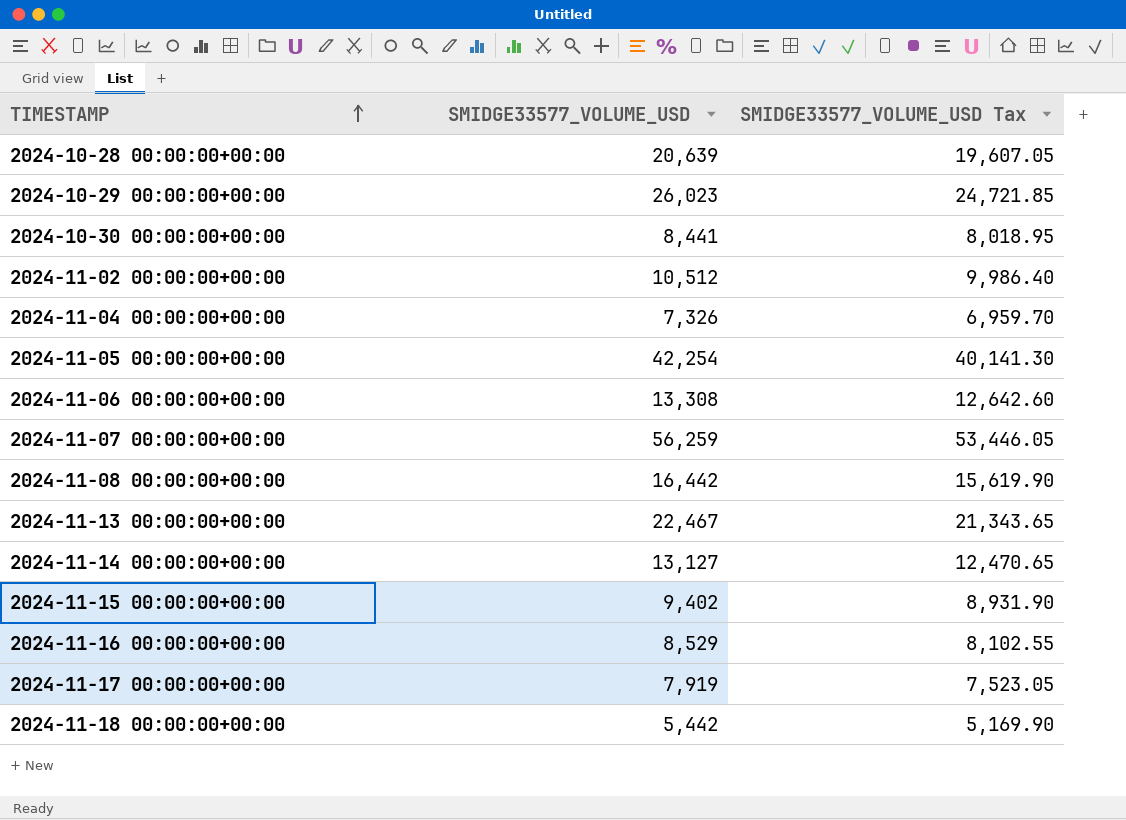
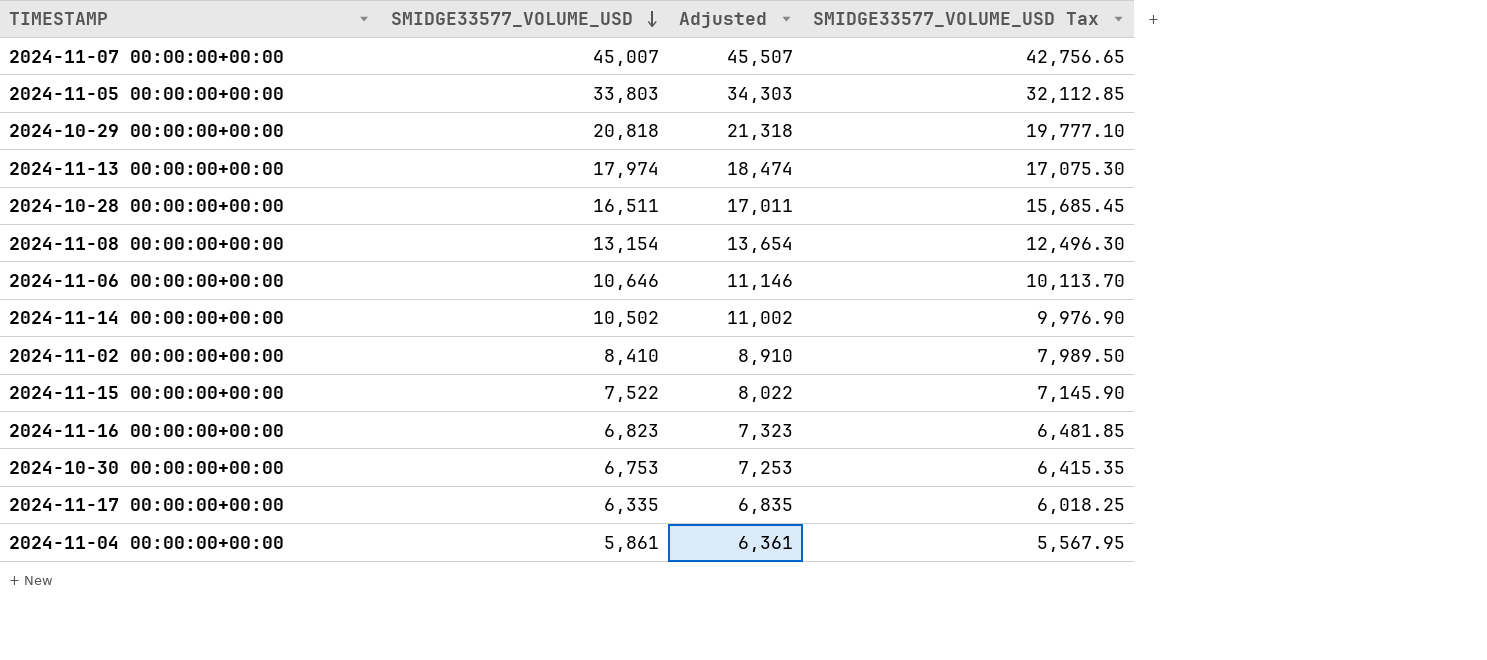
row order: TIMESTAMP ascending -> SMIDGE33577_VOLUME_USD descending
column Adjusted | formula: none -> [SMIDGE33577_VOLUME_USD] + 500
row 2024-11-18 00:00:00+00:00: 5,442 | 5,169.90 -> none
2024-11-07 00:00:00+00:00 | SMIDGE33577_VOLUME_USD: 56,259 -> 45,007
2024-11-07 00:00:00+00:00 | SMIDGE33577_VOLUME_USD Tax: 53,446.05 -> 42,756.65
2024-11-05 00:00:00+00:00 | SMIDGE33577_VOLUME_USD: 42,254 -> 33,803
2024-11-05 00:00:00+00:00 | SMIDGE33577_VOLUME_USD Tax: 40,141.30 -> 32,112.85
2024-10-29 00:00:00+00:00 | SMIDGE33577_VOLUME_USD: 26,023 -> 20,818
2024-10-29 00:00:00+00:00 | SMIDGE33577_VOLUME_USD Tax: 24,721.85 -> 19,777.10
2024-11-13 00:00:00+00:00 | SMIDGE33577_VOLUME_USD: 22,467 -> 17,974
2024-11-13 00:00:00+00:00 | SMIDGE33577_VOLUME_USD Tax: 21,343.65 -> 17,075.30
2024-10-28 00:00:00+00:00 | SMIDGE33577_VOLUME_USD: 20,639 -> 16,511
2024-10-28 00:00:00+00:00 | SMIDGE33577_VOLUME_USD Tax: 19,607.05 -> 15,685.45
2024-11-08 00:00:00+00:00 | SMIDGE33577_VOLUME_USD: 16,442 -> 13,154
2024-11-08 00:00:00+00:00 | SMIDGE33577_VOLUME_USD Tax: 15,619.90 -> 12,496.30
2024-11-06 00:00:00+00:00 | SMIDGE33577_VOLUME_USD: 13,308 -> 10,646
2024-11-06 00:00:00+00:00 | SMIDGE33577_VOLUME_USD Tax: 12,642.60 -> 10,113.70
2024-11-14 00:00:00+00:00 | SMIDGE33577_VOLUME_USD: 13,127 -> 10,502
2024-11-14 00:00:00+00:00 | SMIDGE33577_VOLUME_USD Tax: 12,470.65 -> 9,976.90
2024-11-02 00:00:00+00:00 | SMIDGE33577_VOLUME_USD: 10,512 -> 8,410
2024-11-02 00:00:00+00:00 | SMIDGE33577_VOLUME_USD Tax: 9,986.40 -> 7,989.50
2024-11-15 00:00:00+00:00 | SMIDGE33577_VOLUME_USD: 9,402 -> 7,522
2024-11-15 00:00:00+00:00 | SMIDGE33577_VOLUME_USD Tax: 8,931.90 -> 7,145.90
2024-11-16 00:00:00+00:00 | SMIDGE33577_VOLUME_USD: 8,529 -> 6,823
2024-11-16 00:00:00+00:00 | SMIDGE33577_VOLUME_USD Tax: 8,102.55 -> 6,481.85
2024-10-30 00:00:00+00:00 | SMIDGE33577_VOLUME_USD: 8,441 -> 6,753
2024-10-30 00:00:00+00:00 | SMIDGE33577_VOLUME_USD Tax: 8,018.95 -> 6,415.35
2024-11-17 00:00:00+00:00 | SMIDGE33577_VOLUME_USD: 7,919 -> 6,335
2024-11-17 00:00:00+00:00 | SMIDGE33577_VOLUME_USD Tax: 7,523.05 -> 6,018.25
2024-11-04 00:00:00+00:00 | SMIDGE33577_VOLUME_USD: 7,326 -> 5,861
2024-11-04 00:00:00+00:00 | SMIDGE33577_VOLUME_USD Tax: 6,959.70 -> 5,567.95

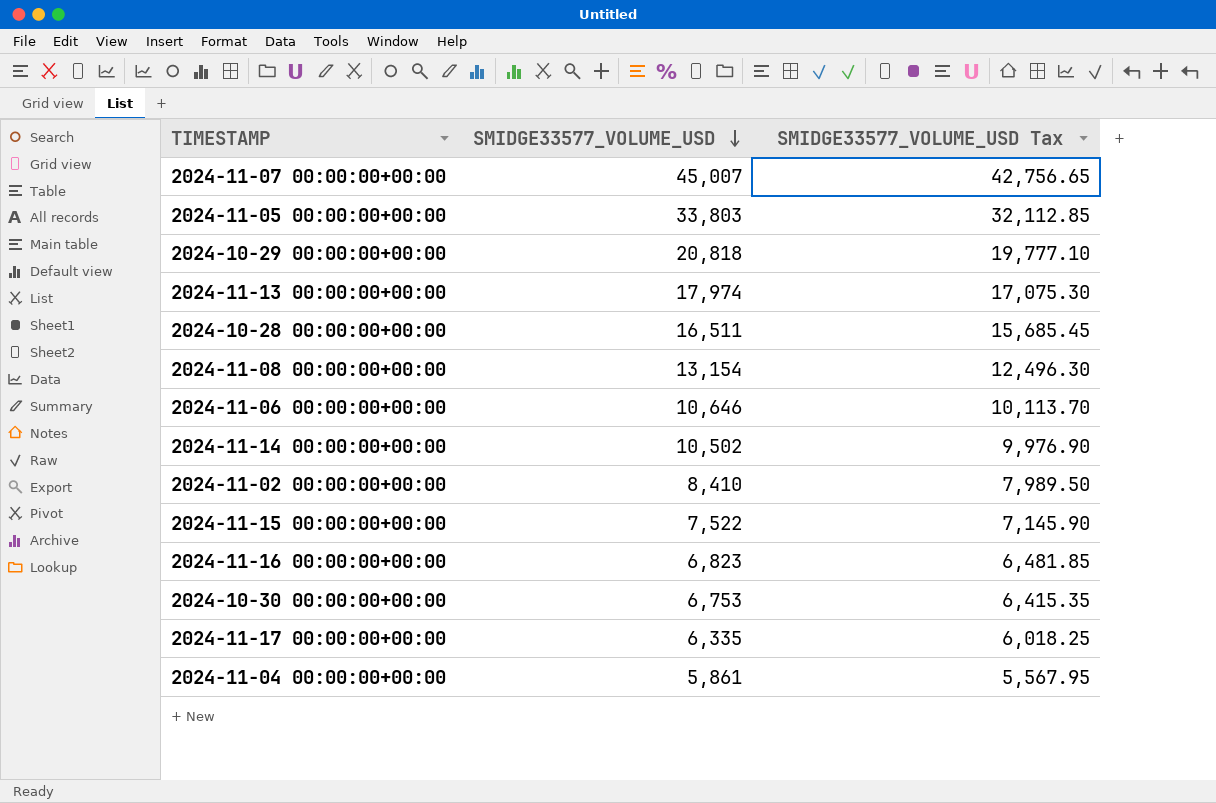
column Adjusted | formula: [SMIDGE33577_VOLUME_USD] + 500 -> none

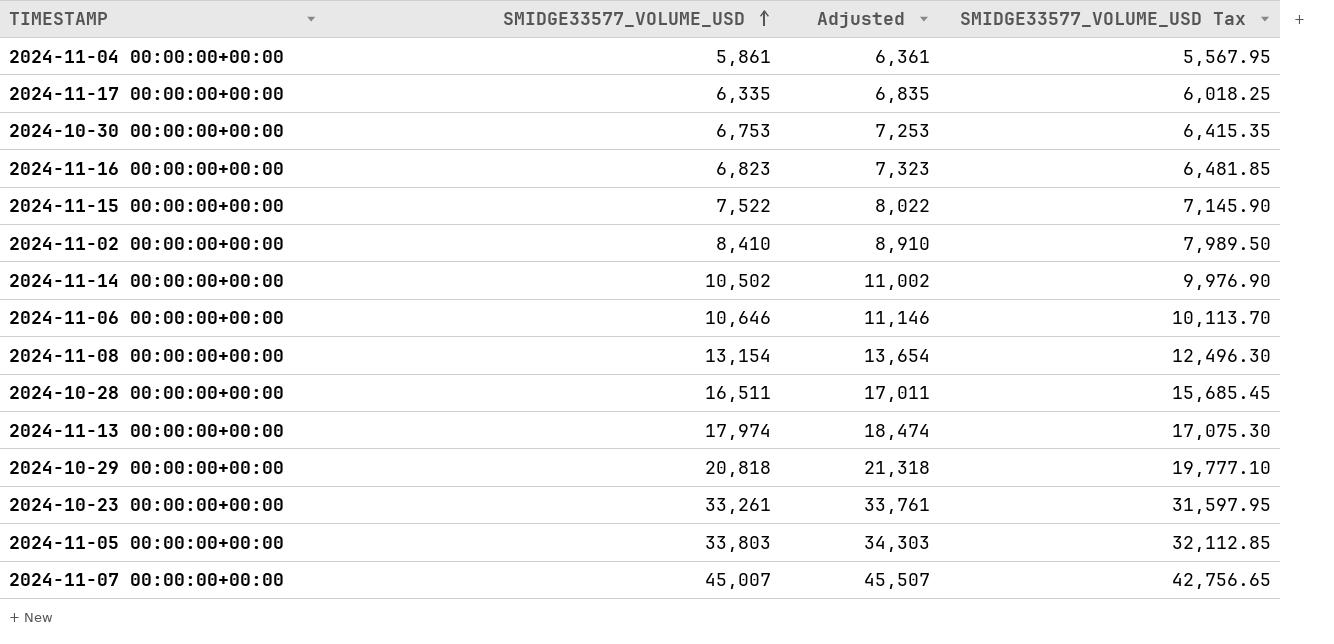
row order: SMIDGE33577_VOLUME_USD descending -> SMIDGE33577_VOLUME_USD ascending
column Adjusted | formula: none -> [SMIDGE33577_VOLUME_USD] + 500
row 2024-10-23 00:00:00+00:00: none -> 33,261 | 33,761 | 31,597.95

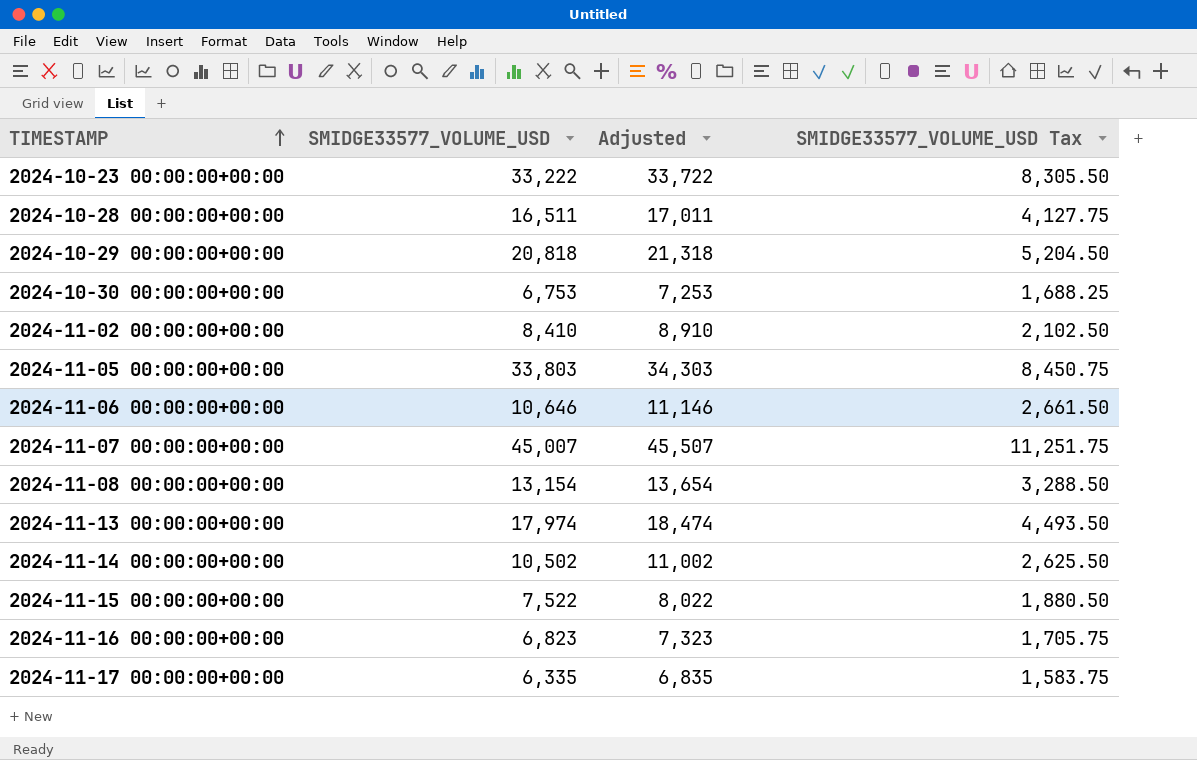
row order: SMIDGE33577_VOLUME_USD ascending -> TIMESTAMP ascending
column SMIDGE33577_VOLUME_USD Tax | formula: [SMIDGE33577_VOLUME_USD] * 0.95 -> [SMIDGE33577_VOLUME_USD] * 0.25
row 2024-11-04 00:00:00+00:00: 5,861 | 6,361 | 5,567.95 -> none
2024-10-23 00:00:00+00:00 | SMIDGE33577_VOLUME_USD: 33,261 -> 33,222
2024-10-23 00:00:00+00:00 | Adjusted: 33,761 -> 33,722

